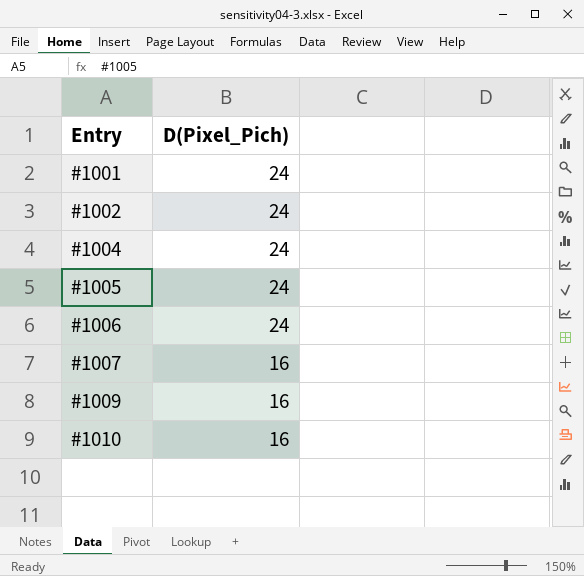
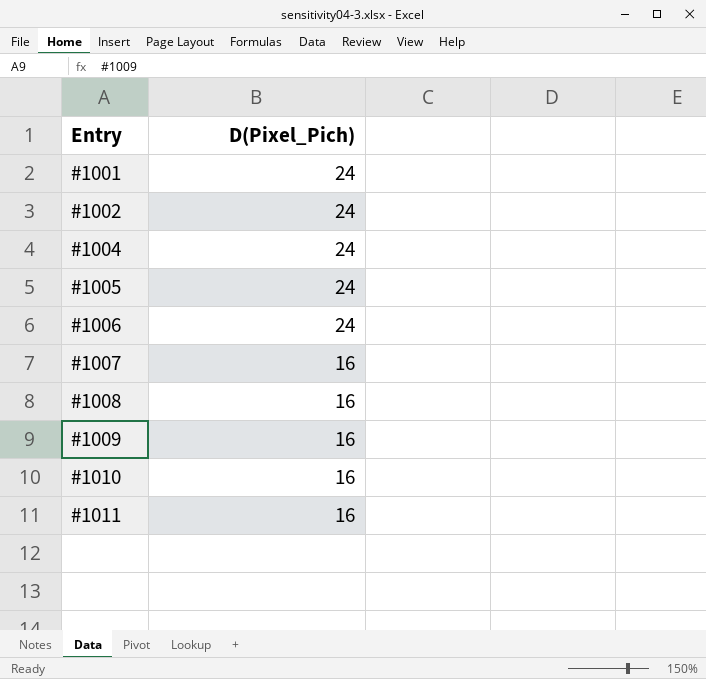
row #1008: none -> 16
row #1011: none -> 16

